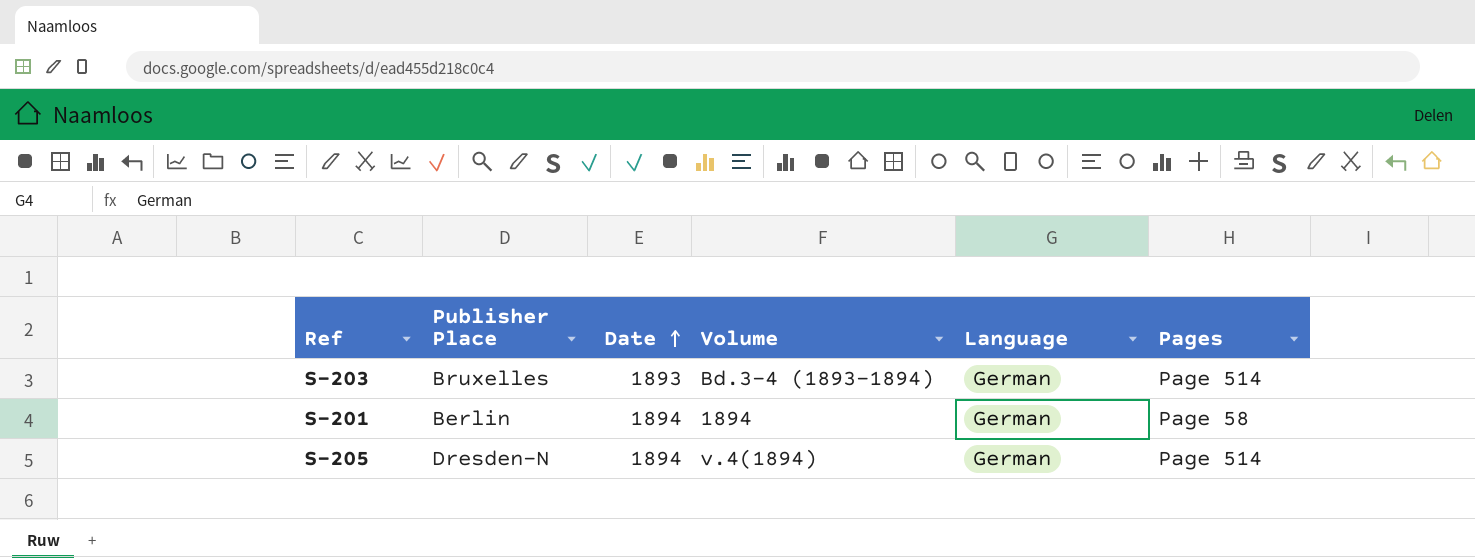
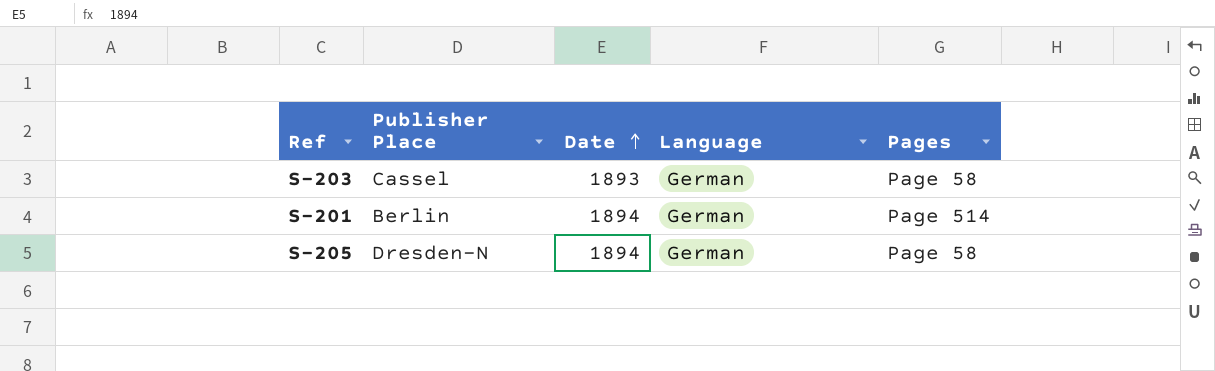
column Volume | position: 4 -> none
S-203 | Publisher Place: Bruxelles -> Cassel
S-203 | Pages: Page 514 -> Page 58
S-201 | Pages: Page 58 -> Page 514
S-205 | Pages: Page 514 -> Page 58

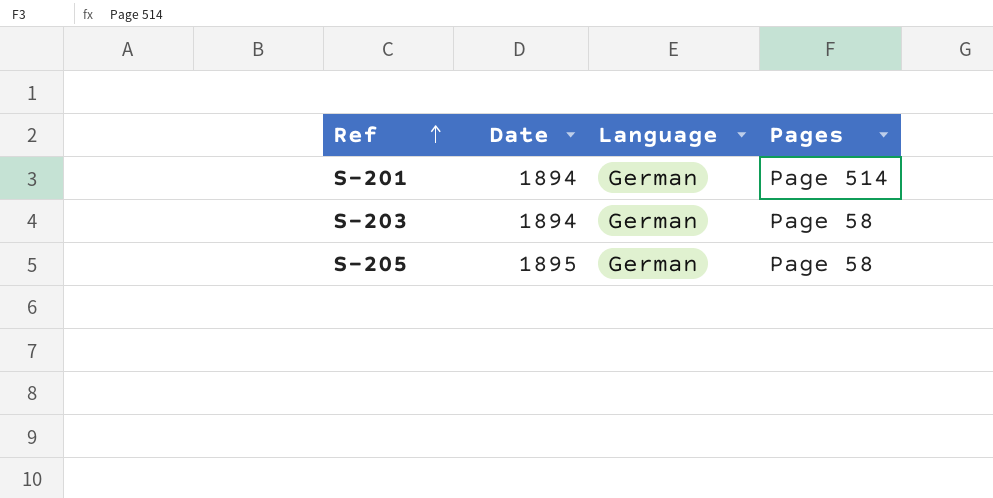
row order: Date ascending -> Ref ascending
column Publisher Place | position: 2 -> none
S-203 | Date: 1893 -> 1894
S-205 | Date: 1894 -> 1895

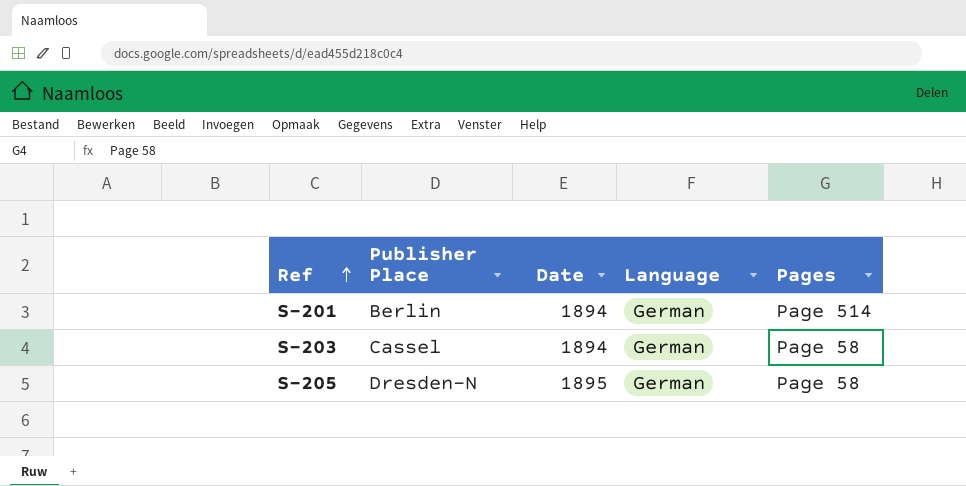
column Publisher Place | position: none -> 2

